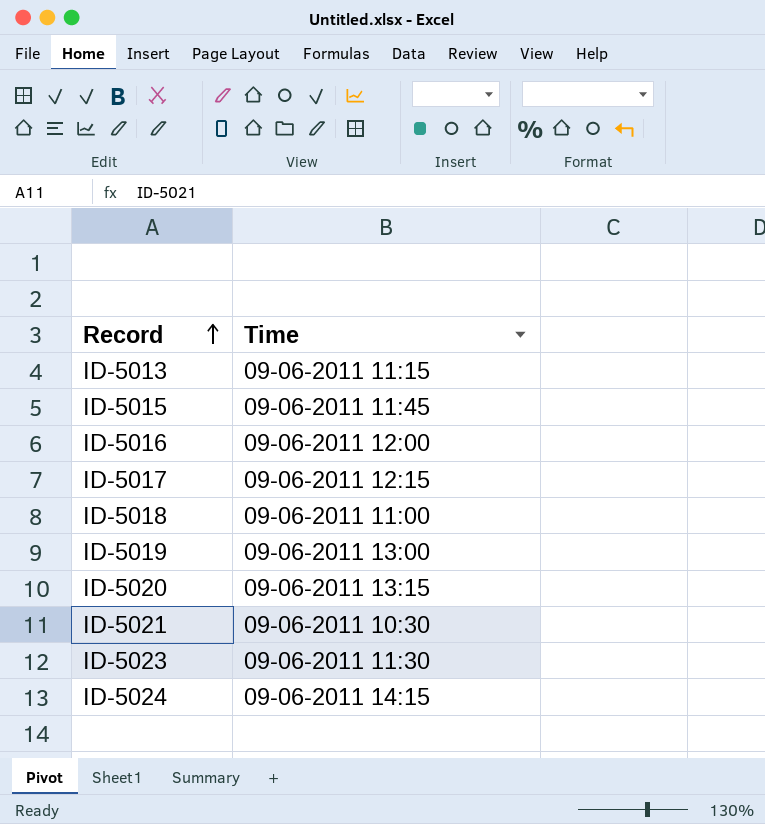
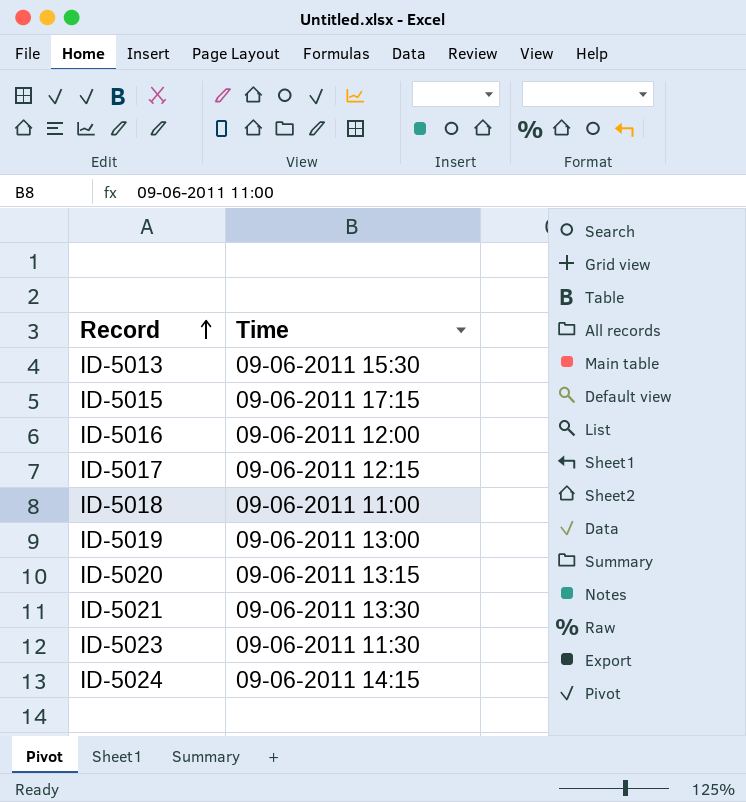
ID-5013 | Time: 09-06-2011 11:15 -> 09-06-2011 15:30
ID-5015 | Time: 09-06-2011 11:45 -> 09-06-2011 17:15
ID-5021 | Time: 09-06-2011 10:30 -> 09-06-2011 13:30

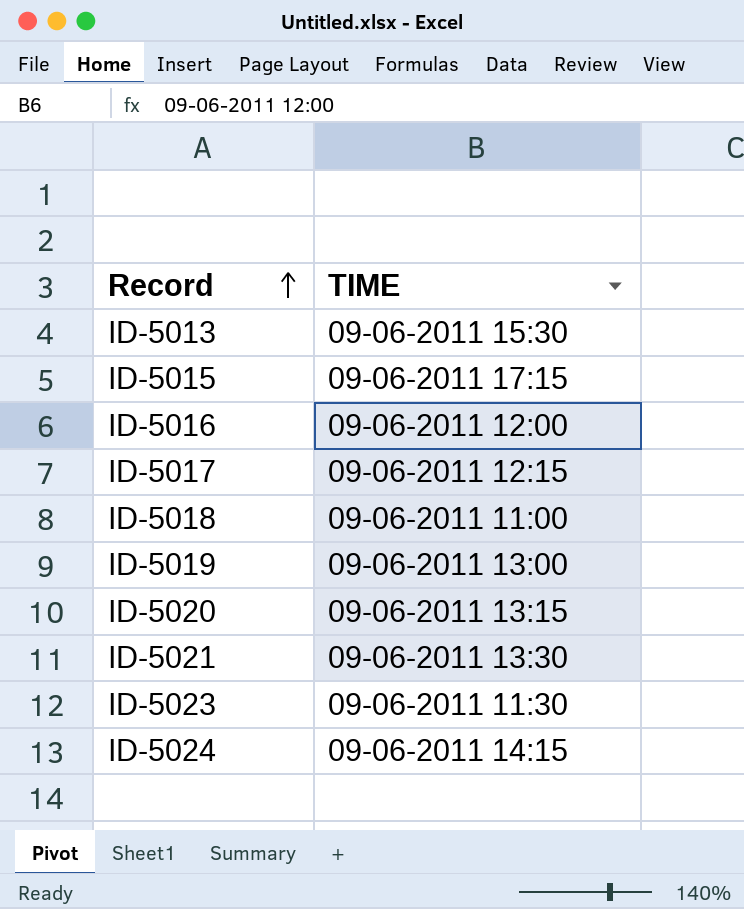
column name: Time -> TIME

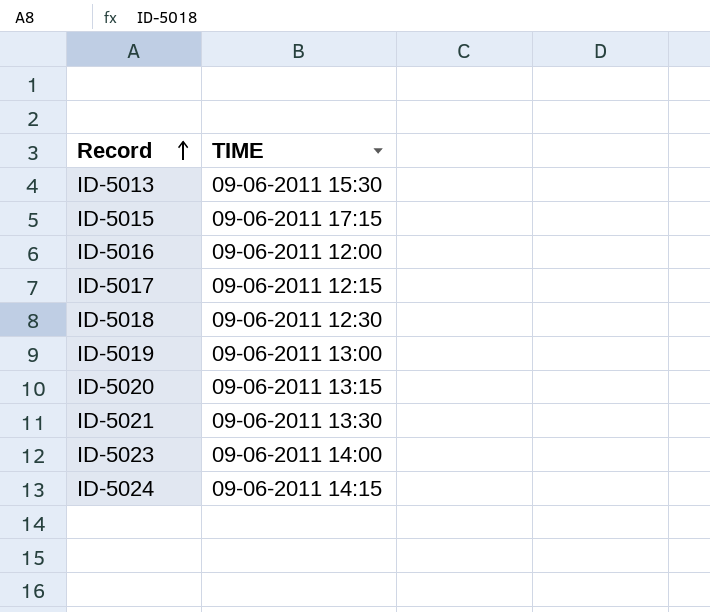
ID-5018 | TIME: 09-06-2011 11:00 -> 09-06-2011 12:30
ID-5023 | TIME: 09-06-2011 11:30 -> 09-06-2011 14:00

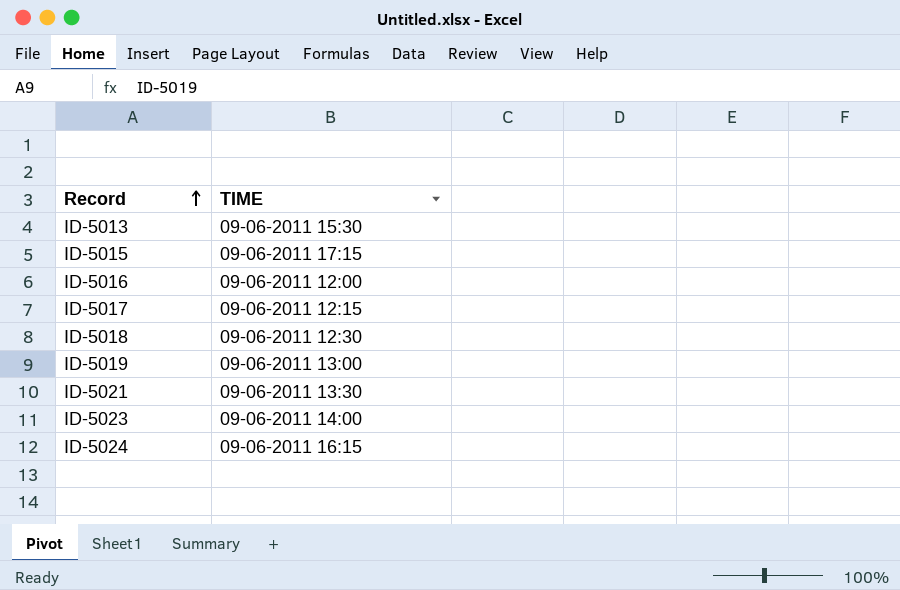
row ID-5020: 09-06-2011 13:15 -> none
ID-5024 | TIME: 09-06-2011 14:15 -> 09-06-2011 16:15

